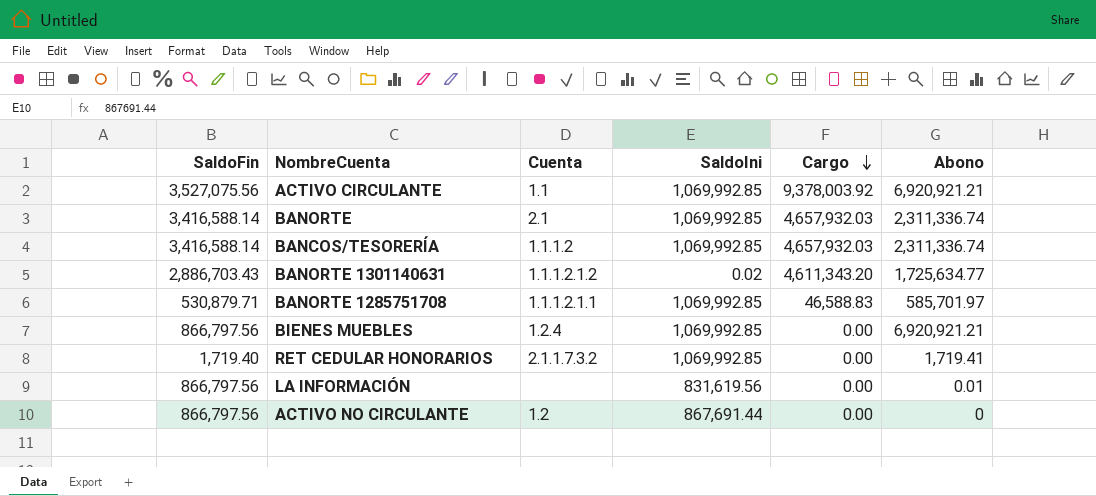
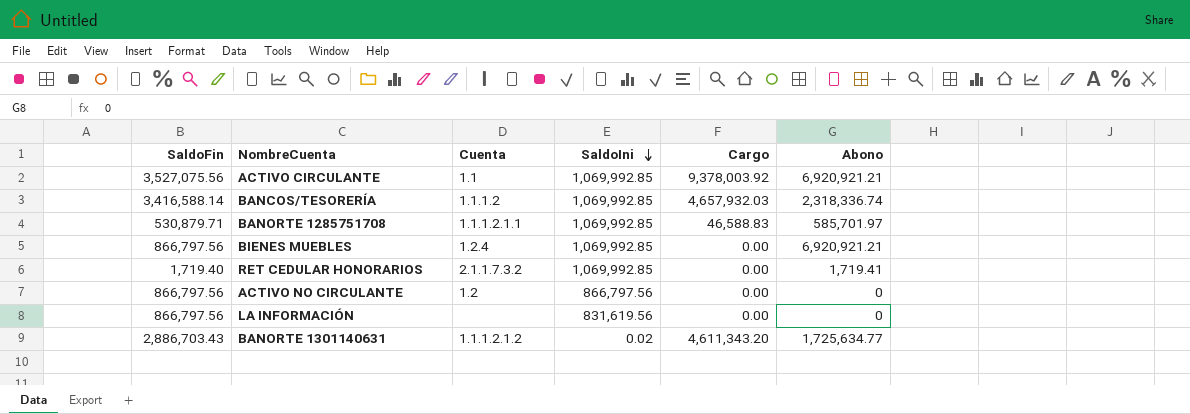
row order: Cargo descending -> SaldoIni descending
row BANORTE: 3,416,588.14 | 2.1 | 1,069,992.85 | 4,657,932.03 | 2,311,336.74 -> none
BANCOS/TESORERÍA | Abono: 2,311,336.74 -> 2,318,336.74
ACTIVO NO CIRCULANTE | SaldoIni: 867,691.44 -> 866,797.56
LA INFORMACIÓN | Abono: 0.01 -> 0

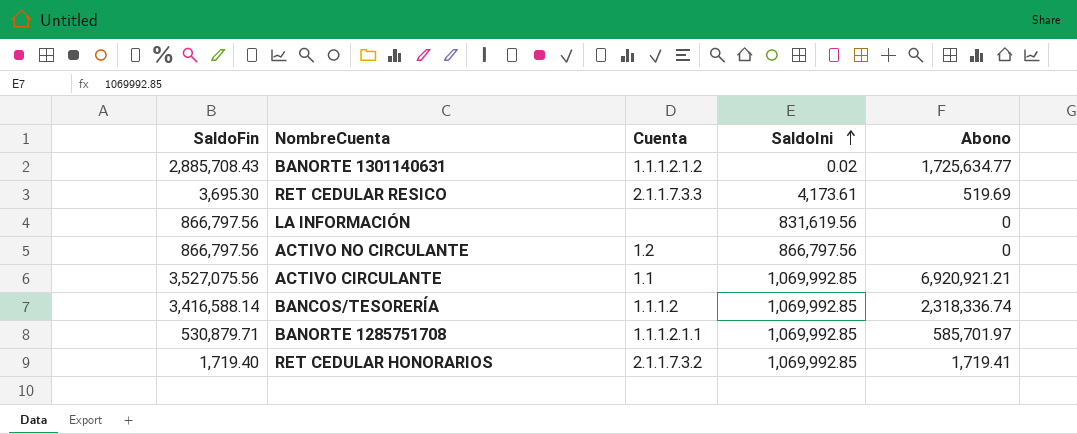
row order: SaldoIni descending -> SaldoIni ascending
column Cargo | position: 5 -> none
row BIENES MUEBLES: 866,797.56 | 1.2.4 | 1,069,992.85 | 0.00 | 6,920,921.21 -> none
BANORTE 1301140631 | SaldoFin: 2,886,703.43 -> 2,885,708.43
row RET CEDULAR RESICO: none -> 3,695.30 | 2.1.1.7.3.3 | 4,173.61 | 519.69

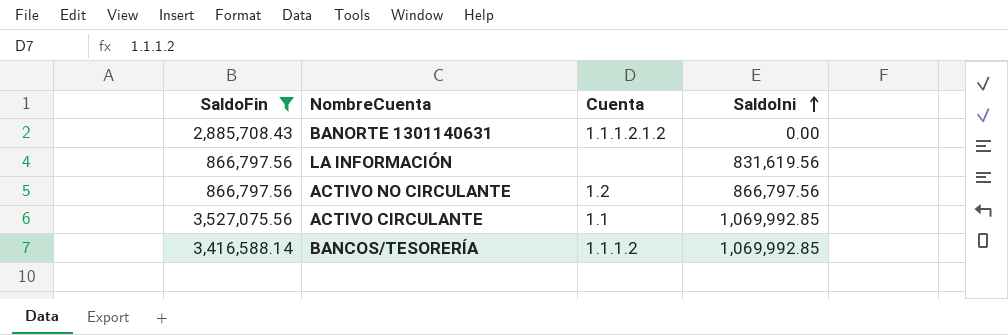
filter: none -> SaldoFin >= 866,797.56
column Abono | position: 5 -> none
BANORTE 1301140631 | SaldoIni: 0.02 -> 0.00

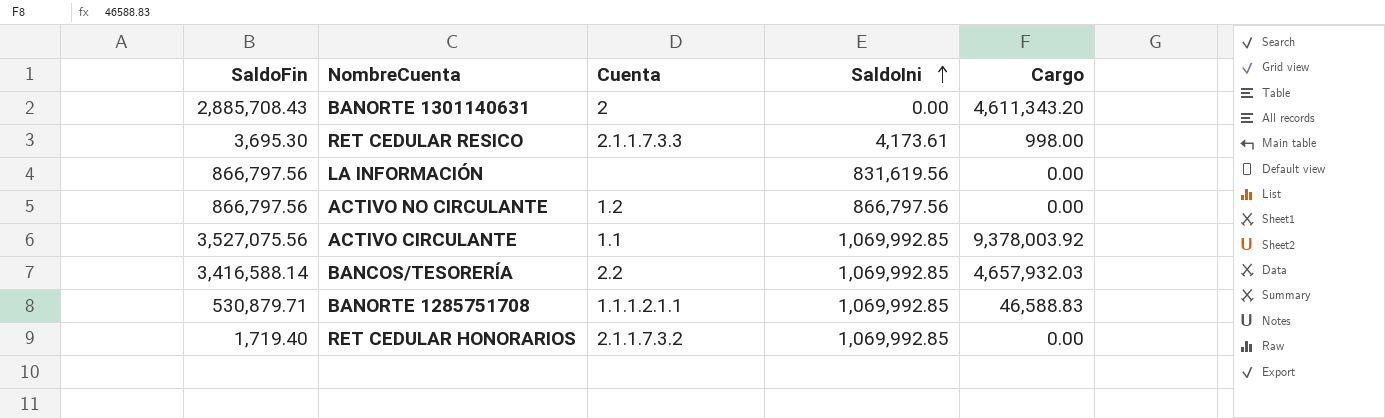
filter: SaldoFin >= 866,797.56 -> none
column Cargo | position: none -> 5
BANORTE 1301140631 | Cuenta: 1.1.1.2.1.2 -> 2
BANCOS/TESORERÍA | Cuenta: 1.1.1.2 -> 2.2

